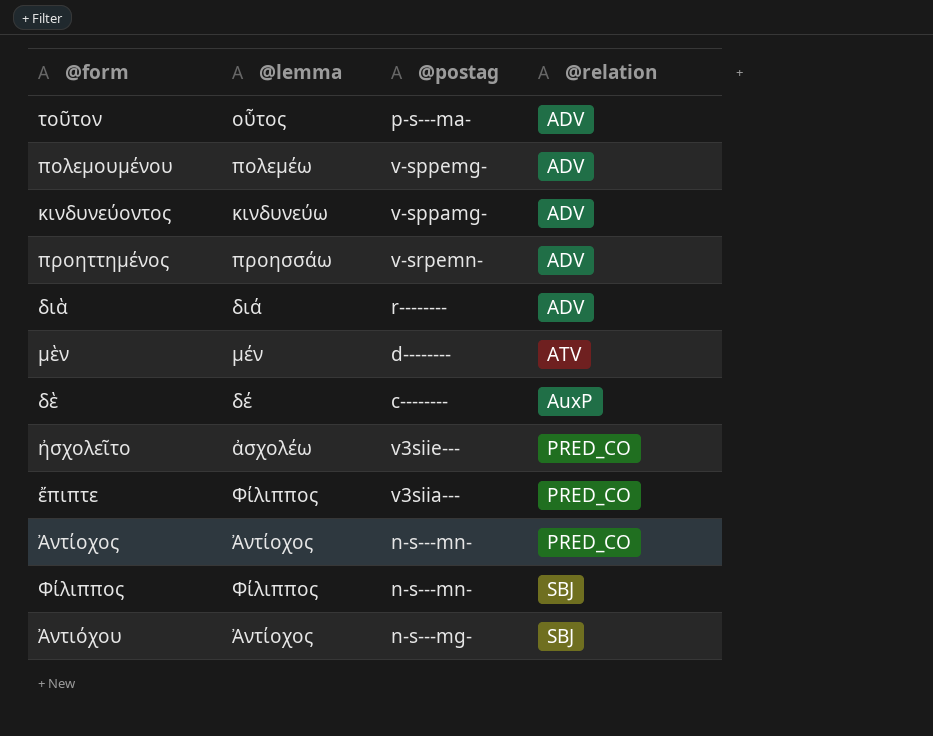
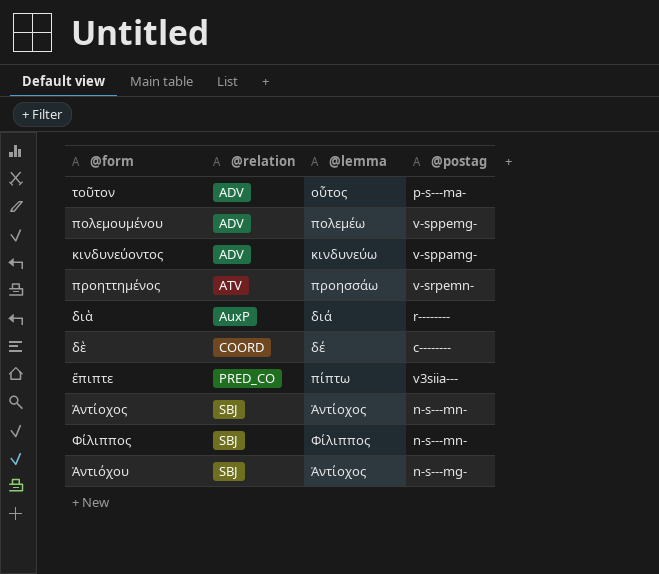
column @relation | position: 4 -> 2
row μὲν: μέν | d-------- | ATV -> none
row ἠσχολεῖτο: ἀσχολέω | v3siie--- | PRED_CO -> none
προηττημένος | @relation: ADV -> ATV
διὰ | @relation: ADV -> AuxP
δὲ | @relation: AuxP -> COORD
ἔπιπτε | @lemma: Φίλιππος -> πίπτω
Ἀντίοχος | @relation: PRED_CO -> SBJ

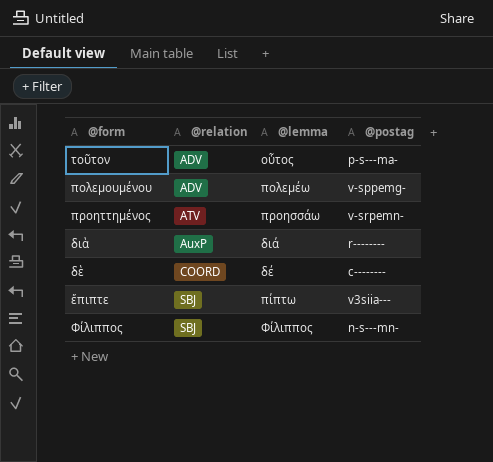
row κινδυνεύοντος: ADV | κινδυνεύω | v-sppamg- -> none
row Ἀντίοχος: SBJ | Ἀντίοχος | n-s---mn- -> none
row Ἀντιόχου: SBJ | Ἀντίοχος | n-s---mg- -> none
ἔπιπτε | @relation: PRED_CO -> SBJ

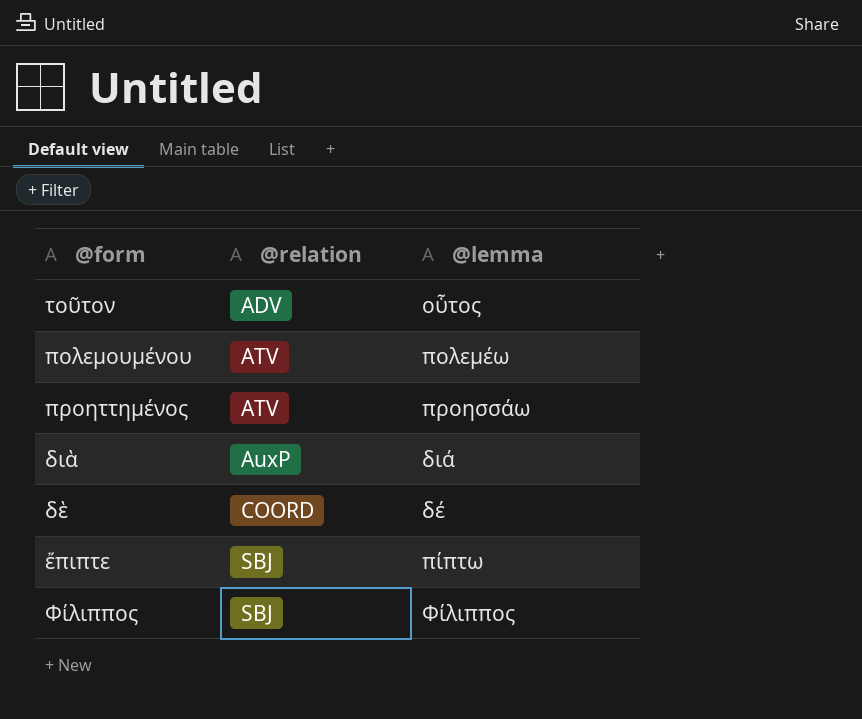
column @postag | position: 4 -> none
πολεμουμένου | @relation: ADV -> ATV

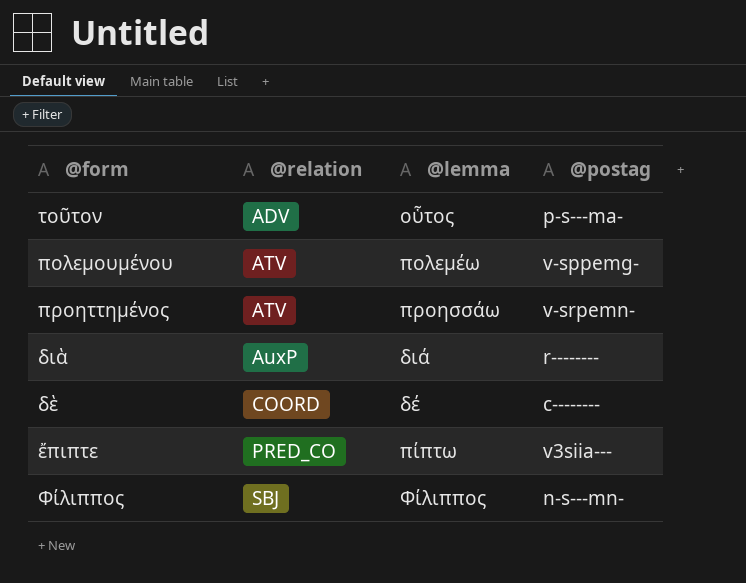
column @postag | position: none -> 4
ἔπιπτε | @relation: SBJ -> PRED_CO

